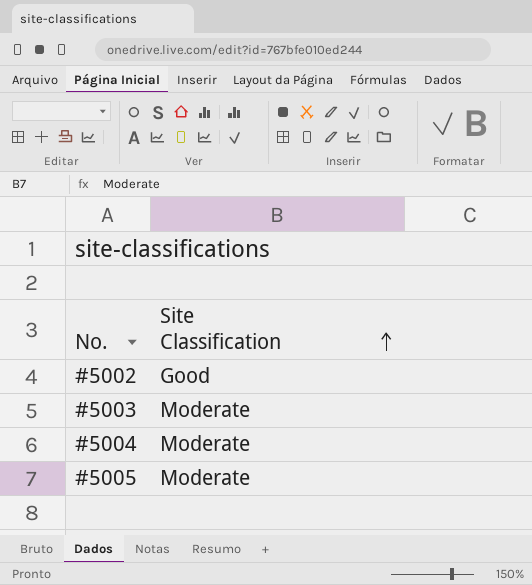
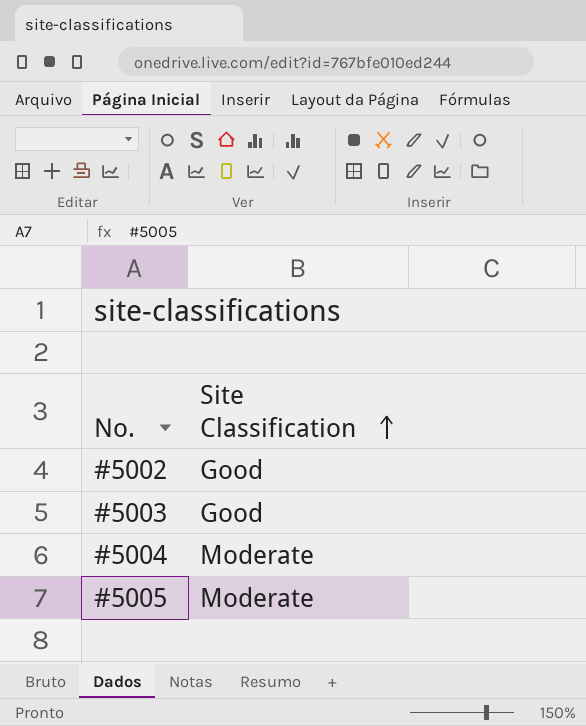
#5003 | Site Classification: Moderate -> Good

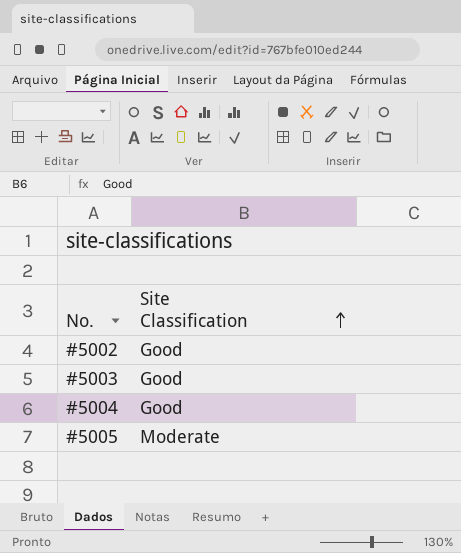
#5004 | Site Classification: Moderate -> Good

